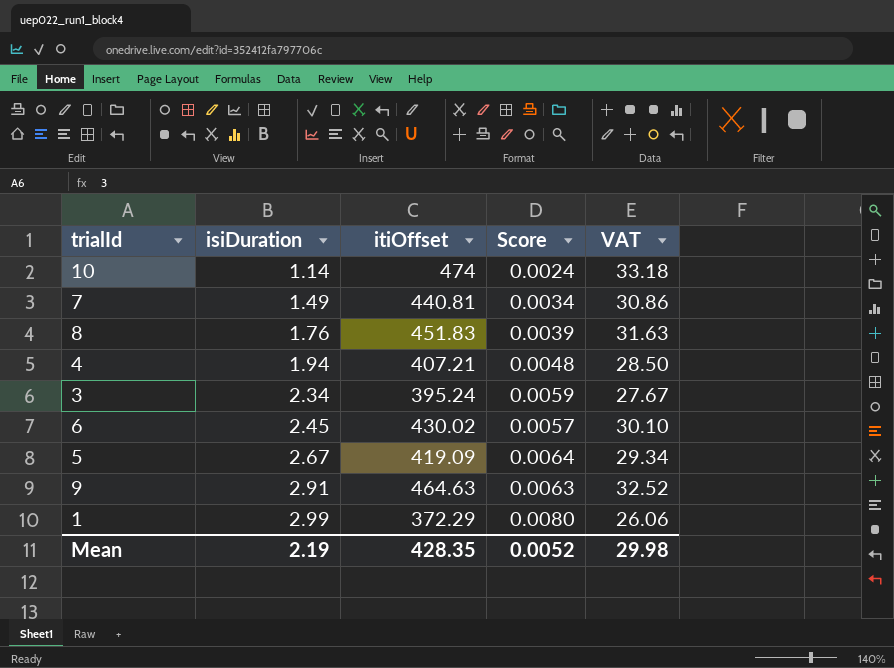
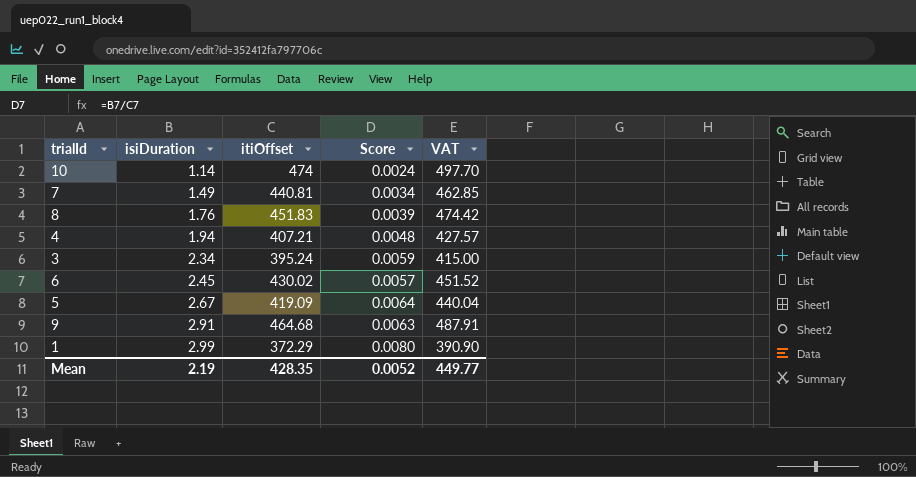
column VAT | formula: [itiOffset] * 0.07 -> [itiOffset] * 1.05
9 | itiOffset: 464.63 -> 464.68
Mean | VAT: 29.98 -> 449.77

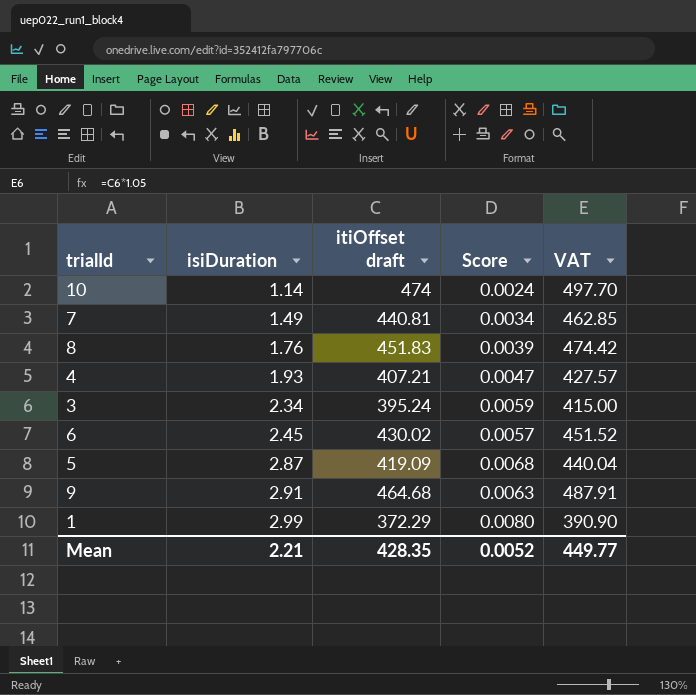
column name: itiOffset -> itiOffset draft
4 | isiDuration: 1.94 -> 1.93
4 | Score: 0.0048 -> 0.0047
5 | isiDuration: 2.67 -> 2.87
5 | Score: 0.0064 -> 0.0068
Mean | isiDuration: 2.19 -> 2.21

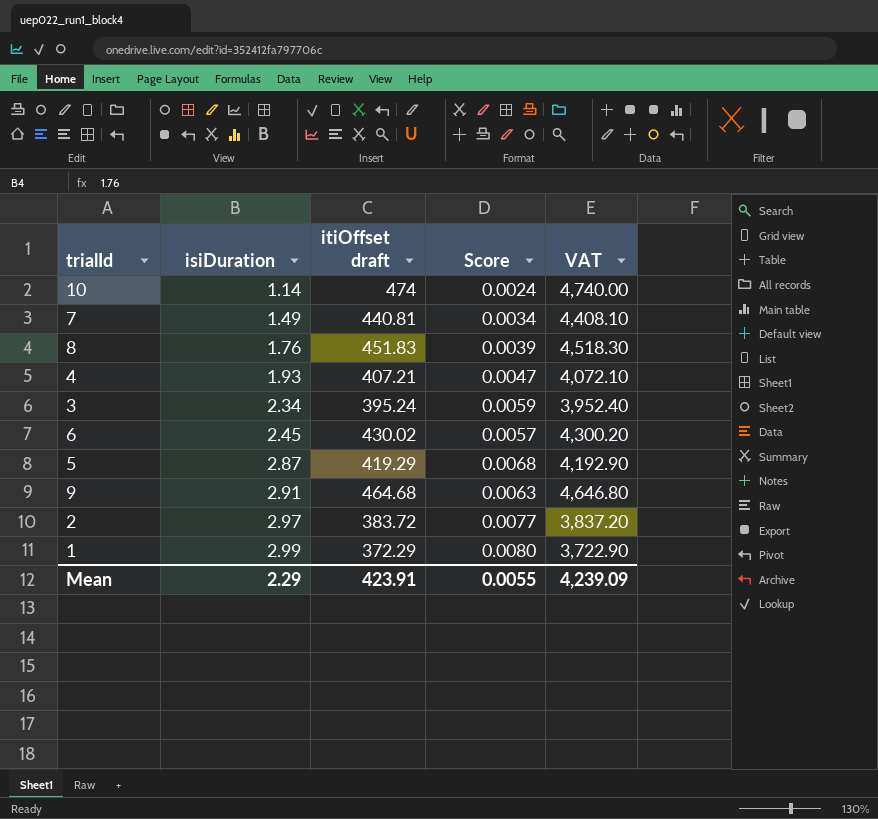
column VAT | formula: [itiOffset draft] * 1.05 -> [itiOffset draft] * 10
5 | itiOffset draft: 419.09 -> 419.29
row 2: none -> 2.97 | 383.72 | 0.0077 | 3,837.20
Mean | isiDuration: 2.21 -> 2.29
Mean | itiOffset draft: 428.35 -> 423.91
Mean | Score: 0.0052 -> 0.0055
Mean | VAT: 449.77 -> 4,239.09

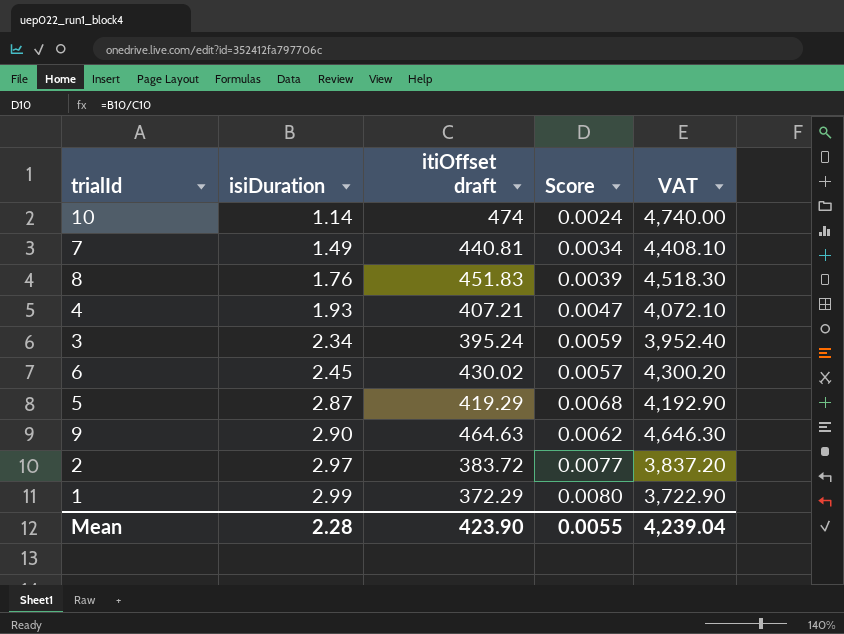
9 | isiDuration: 2.91 -> 2.90
9 | itiOffset draft: 464.68 -> 464.63
9 | Score: 0.0063 -> 0.0062
9 | VAT: 4,646.80 -> 4,646.30
Mean | isiDuration: 2.29 -> 2.28
Mean | itiOffset draft: 423.91 -> 423.90
Mean | VAT: 4,239.09 -> 4,239.04

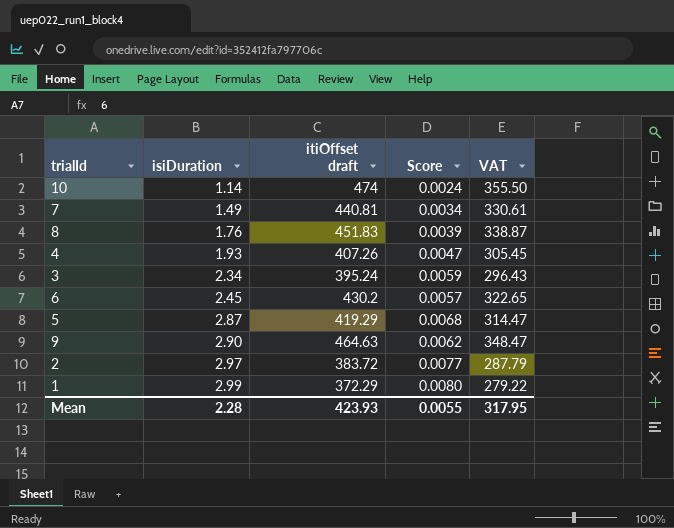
column VAT | formula: [itiOffset draft] * 10 -> [itiOffset draft] * 0.75
4 | itiOffset draft: 407.21 -> 407.26
6 | itiOffset draft: 430.02 -> 430.2
Mean | itiOffset draft: 423.90 -> 423.93
Mean | VAT: 4,239.04 -> 317.95

